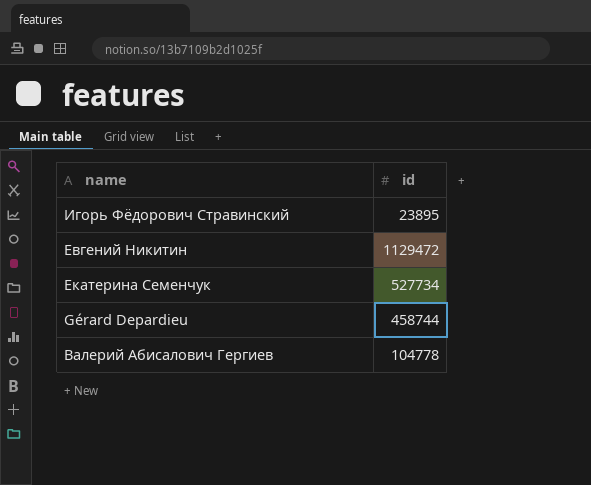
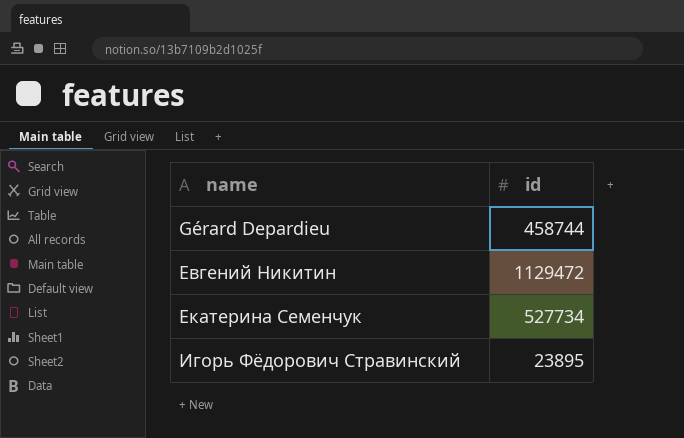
row order: none -> name ascending
row Валерий Абисалович Гергиев: 104778 -> none

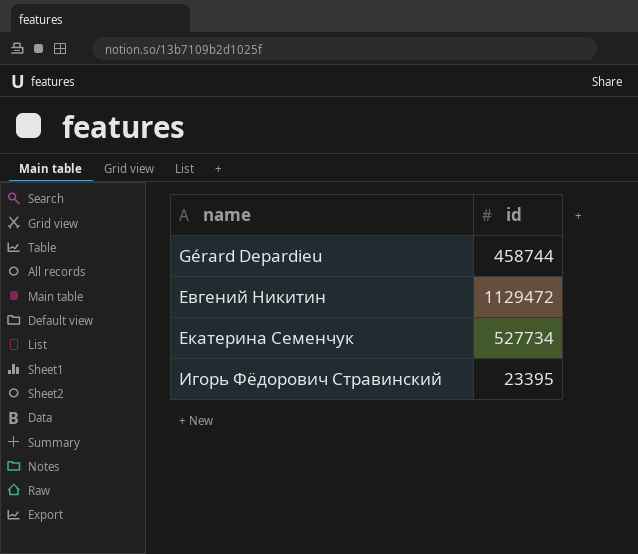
Игорь Фёдорович Стравинский | id: 23895 -> 23395

